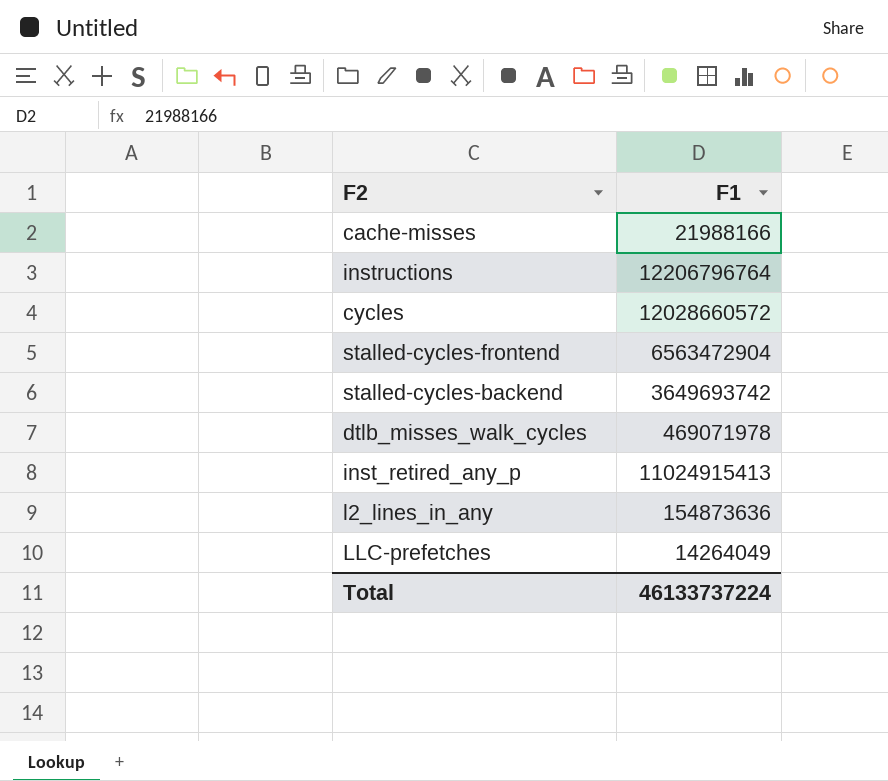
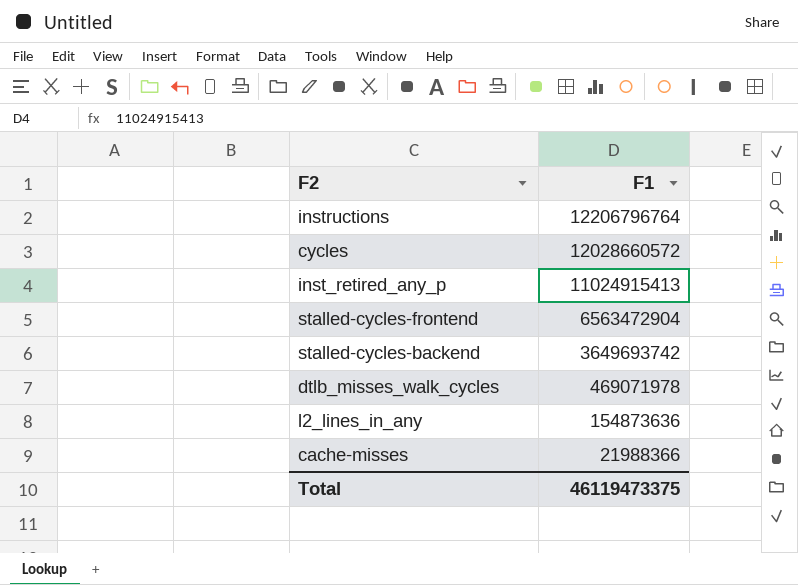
row order: none -> F1 descending
row LLC-prefetches: 14264049 -> none
cache-misses | F1: 21988166 -> 21988366
Total | F1: 46133737224 -> 46119473375

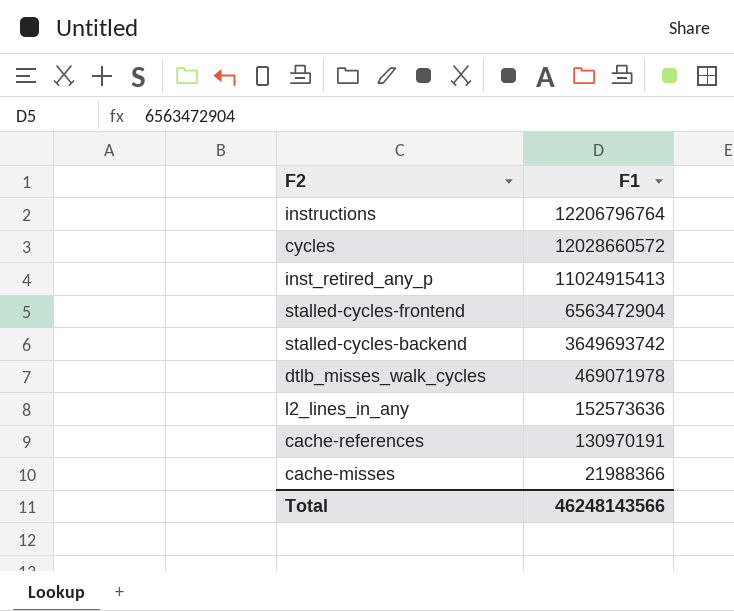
l2_lines_in_any | F1: 154873636 -> 152573636
row cache-references: none -> 130970191
Total | F1: 46119473375 -> 46248143566

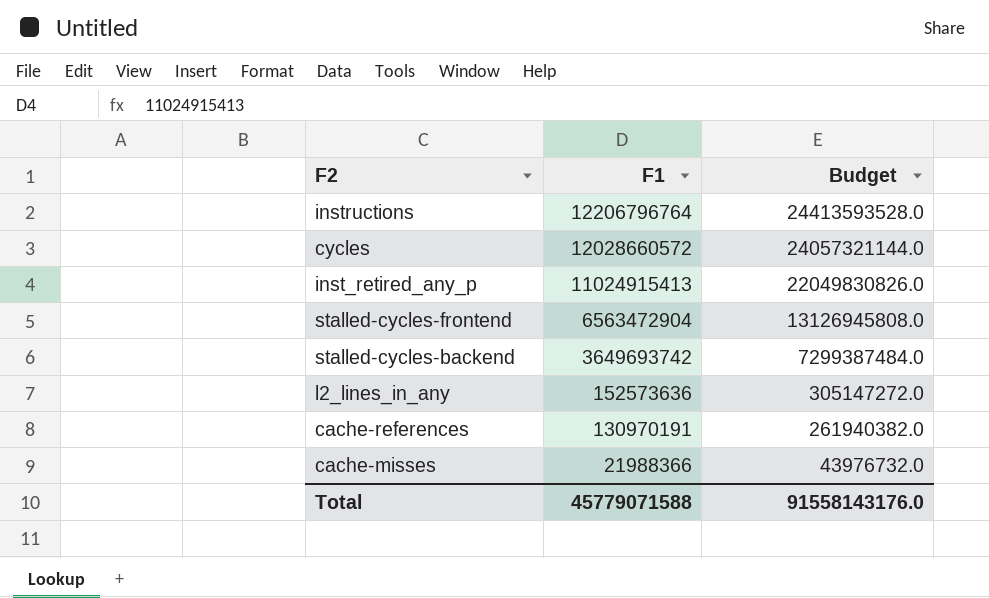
column Budget | formula: none -> [F1] * 2
row dtlb_misses_walk_cycles: 469071978 -> none
Total | F1: 46248143566 -> 45779071588

